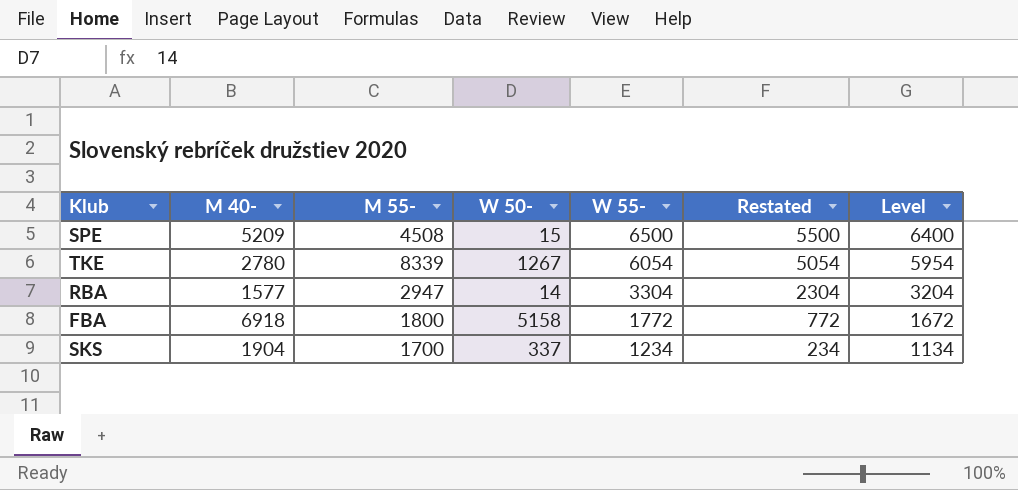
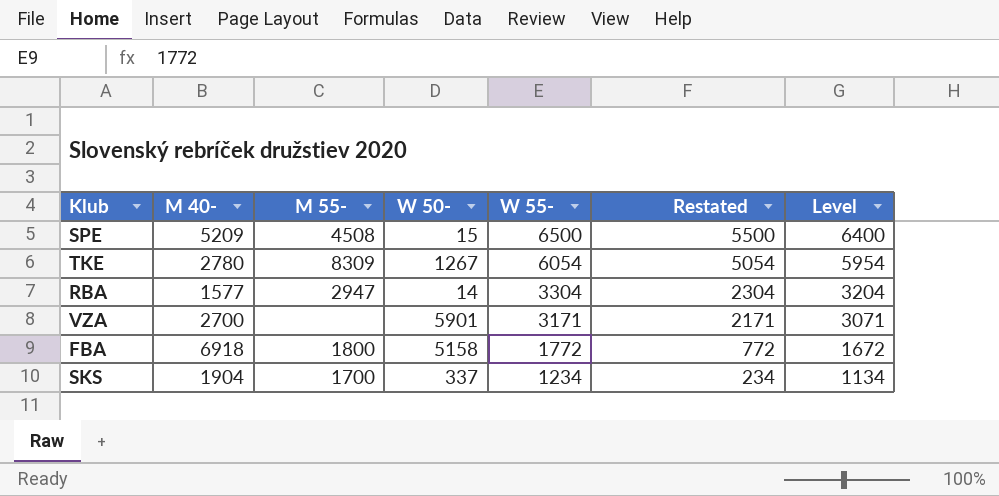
TKE | M 55-: 8339 -> 8309
row VZA: none -> 2700 | none | 5901 | 3171 | 2171 | 3071

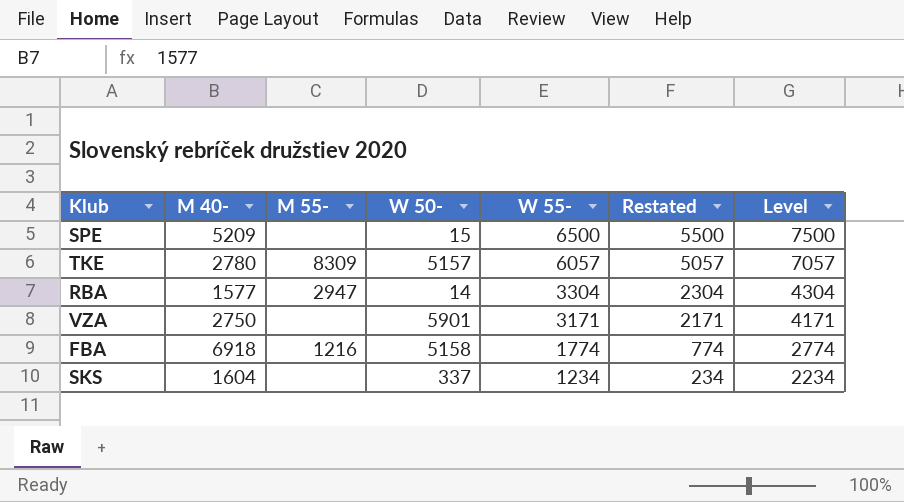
column Level | formula: [W 55-] - 100 -> [W 55-] + 1000
SPE | M 55-: 4508 -> none
TKE | W 50-: 1267 -> 5157
TKE | W 55-: 6054 -> 6057
TKE | Restated: 5054 -> 5057
VZA | M 40-: 2700 -> 2750
FBA | M 55-: 1800 -> 1216
FBA | W 55-: 1772 -> 1774
FBA | Restated: 772 -> 774
SKS | M 40-: 1904 -> 1604
SKS | M 55-: 1700 -> none

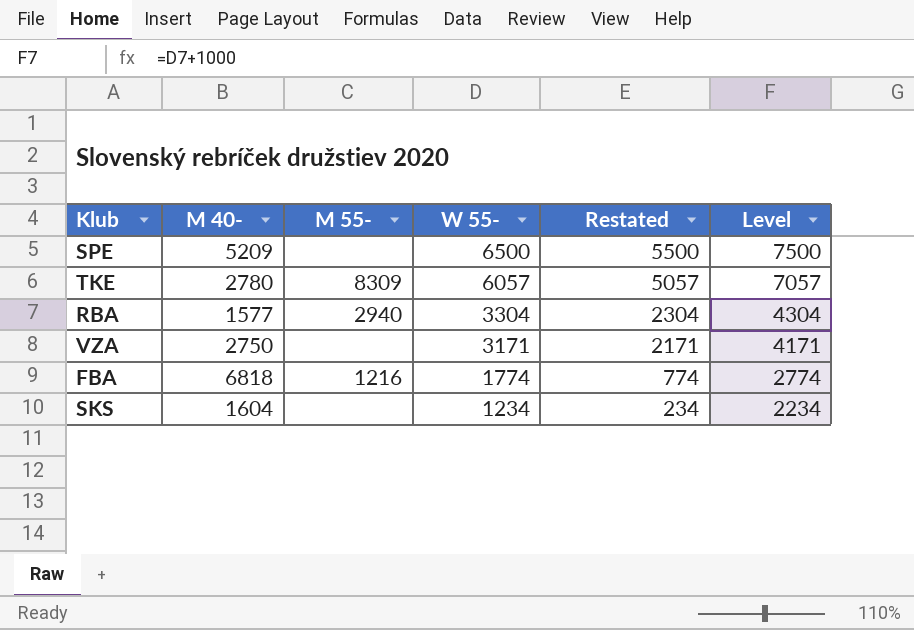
column W 50- | position: 4 -> none
RBA | M 55-: 2947 -> 2940
FBA | M 40-: 6918 -> 6818

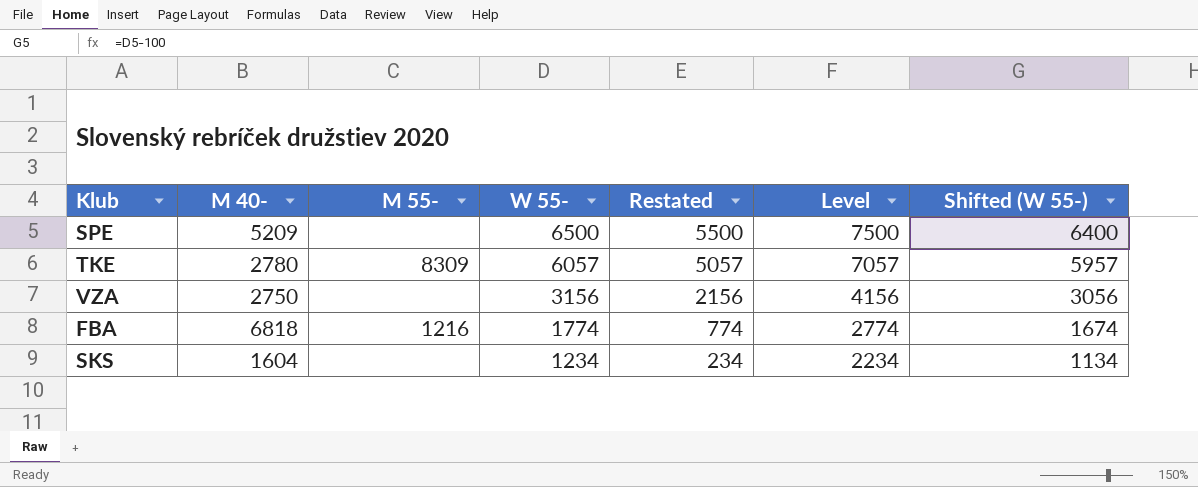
column Shifted (W 55-) | formula: none -> [W 55-] - 100
row RBA: 1577 | 2940 | 3304 | 2304 | 4304 -> none
VZA | W 55-: 3171 -> 3156
VZA | Restated: 2171 -> 2156
VZA | Level: 4171 -> 4156

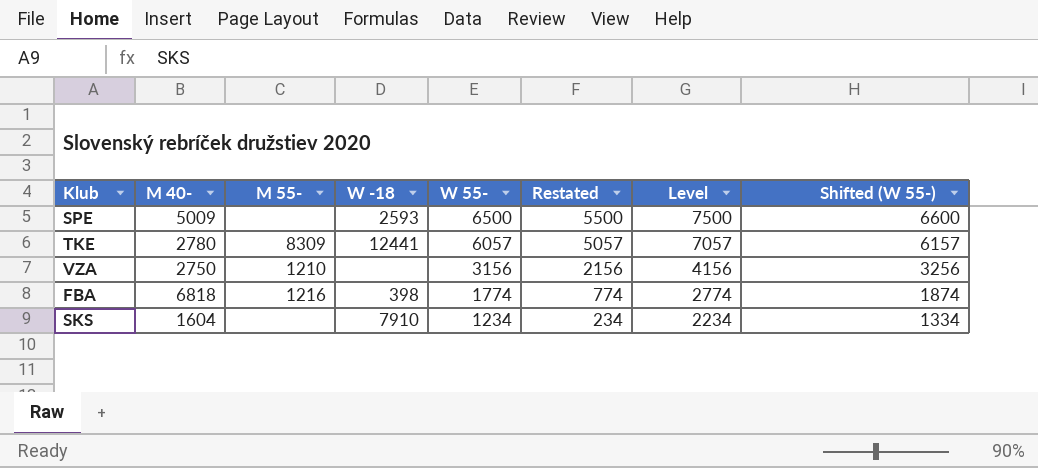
column W -18 | position: none -> 4
column Shifted (W 55-) | formula: [W 55-] - 100 -> [W 55-] + 100
SPE | M 40-: 5209 -> 5009
VZA | M 55-: none -> 1210

